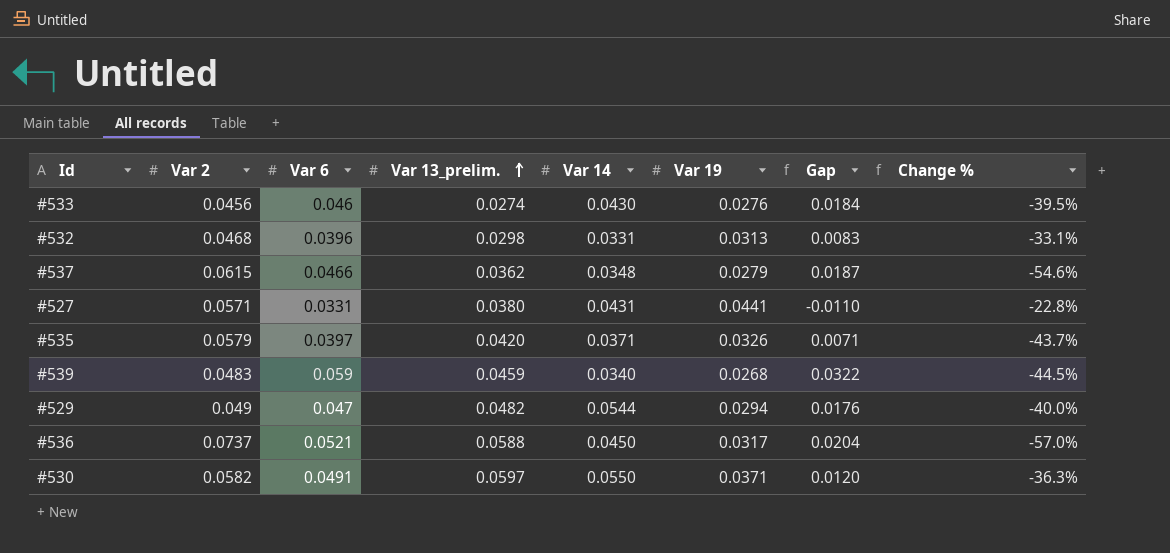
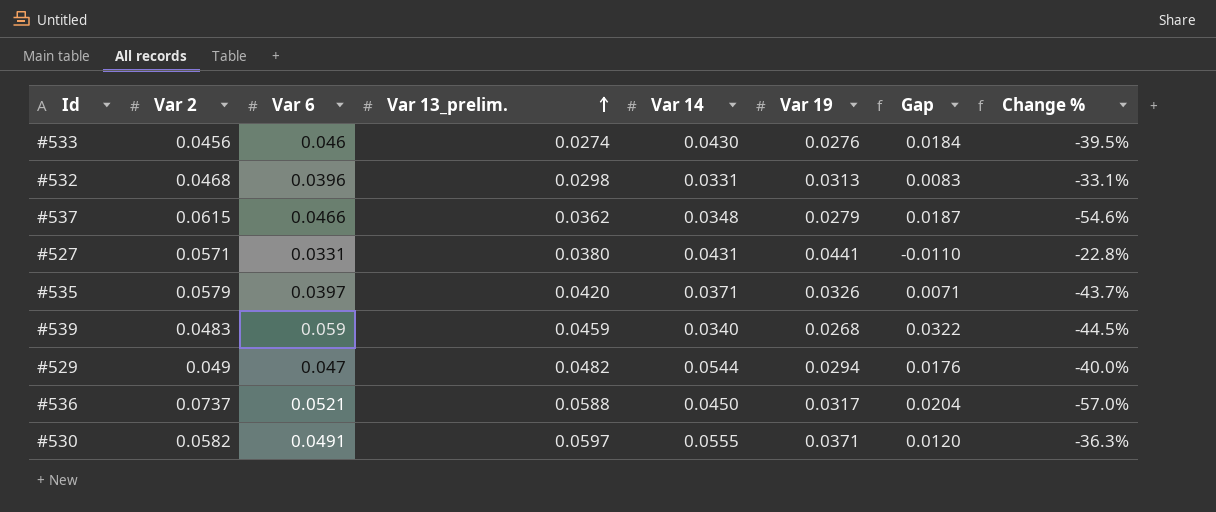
#530 | Var 14: 0.0550 -> 0.0555

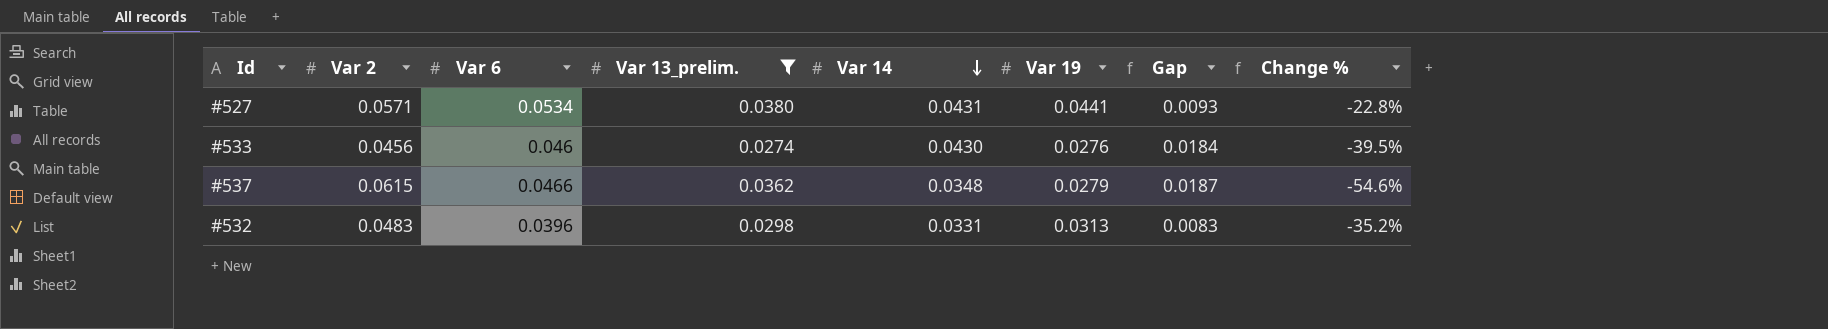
filter: none -> Var 13_prelim. <= 0.0380
row order: Var 13_prelim. ascending -> Var 14 descending
#527 | Var 6: 0.0331 -> 0.0534
#527 | Gap: -0.0110 -> 0.0093
#532 | Var 2: 0.0468 -> 0.0483
#532 | Change %: -33.1% -> -35.2%

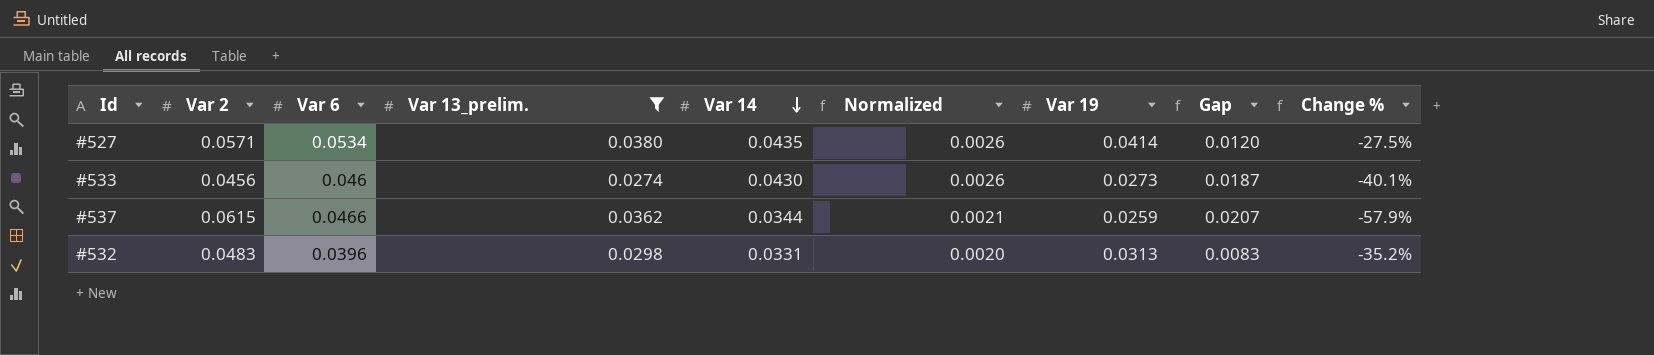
column Normalized | formula: none -> [Var 14] * 0.06
#527 | Var 14: 0.0431 -> 0.0435
#527 | Var 19: 0.0441 -> 0.0414
#527 | Gap: 0.0093 -> 0.0120
#527 | Change %: -22.8% -> -27.5%
#533 | Var 19: 0.0276 -> 0.0273
#533 | Gap: 0.0184 -> 0.0187
#533 | Change %: -39.5% -> -40.1%
#537 | Var 14: 0.0348 -> 0.0344
#537 | Var 19: 0.0279 -> 0.0259
#537 | Gap: 0.0187 -> 0.0207
#537 | Change %: -54.6% -> -57.9%

